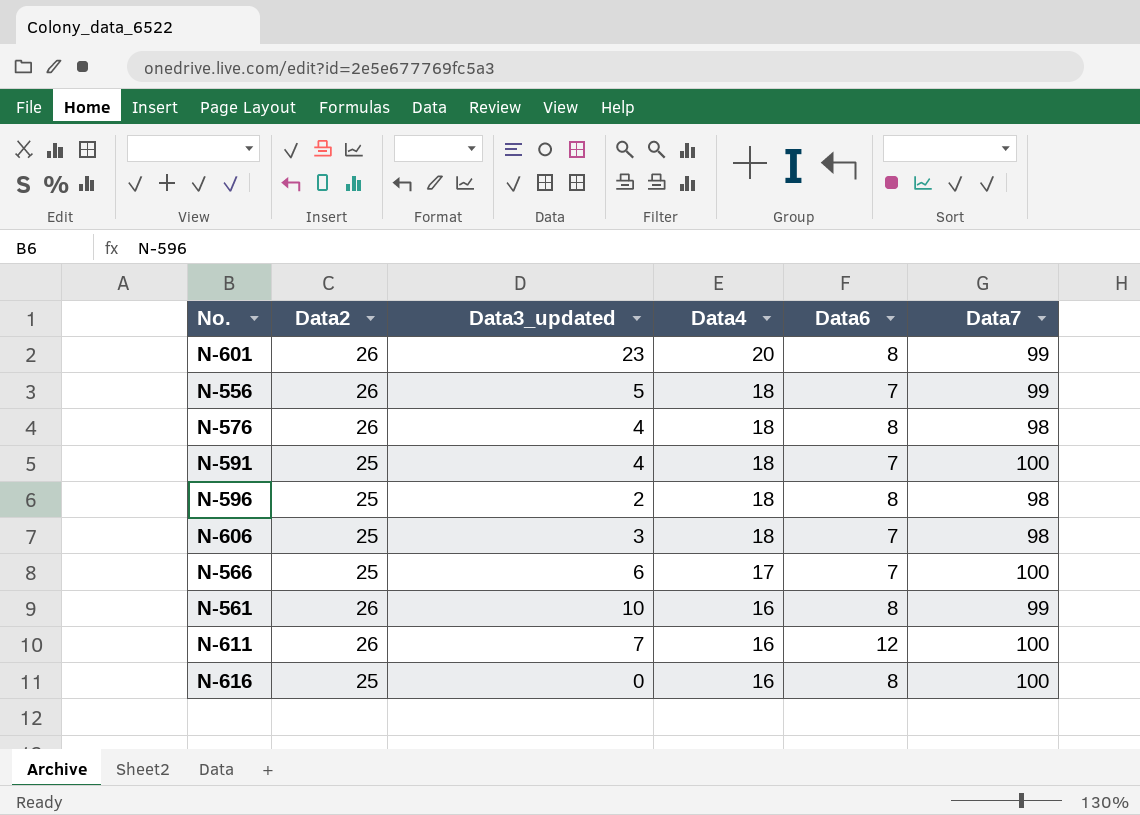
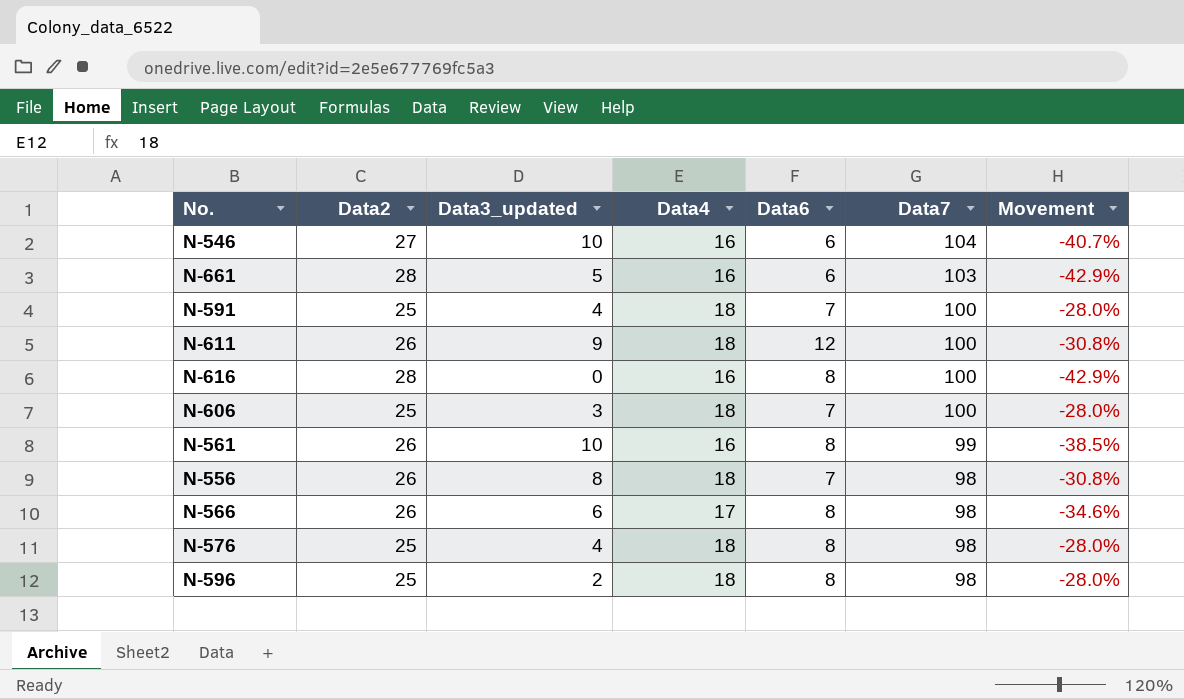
row order: Data4 descending -> Data7 descending
column Movement | formula: none -> ([Data4] - [Data2]) / [Data2]
row N-601: 26 | 23 | 20 | 8 | 99 -> none
row N-546: none -> 27 | 10 | 16 | 6 | 104 | -40.7%
row N-661: none -> 28 | 5 | 16 | 6 | 103 | -42.9%
N-611 | Data3_updated: 7 -> 9
N-611 | Data4: 16 -> 18
N-616 | Data2: 25 -> 28
N-606 | Data7: 98 -> 100
N-556 | Data3_updated: 5 -> 8
N-556 | Data7: 99 -> 98
N-566 | Data2: 25 -> 26
N-566 | Data6: 7 -> 8
N-566 | Data7: 100 -> 98
N-576 | Data2: 26 -> 25

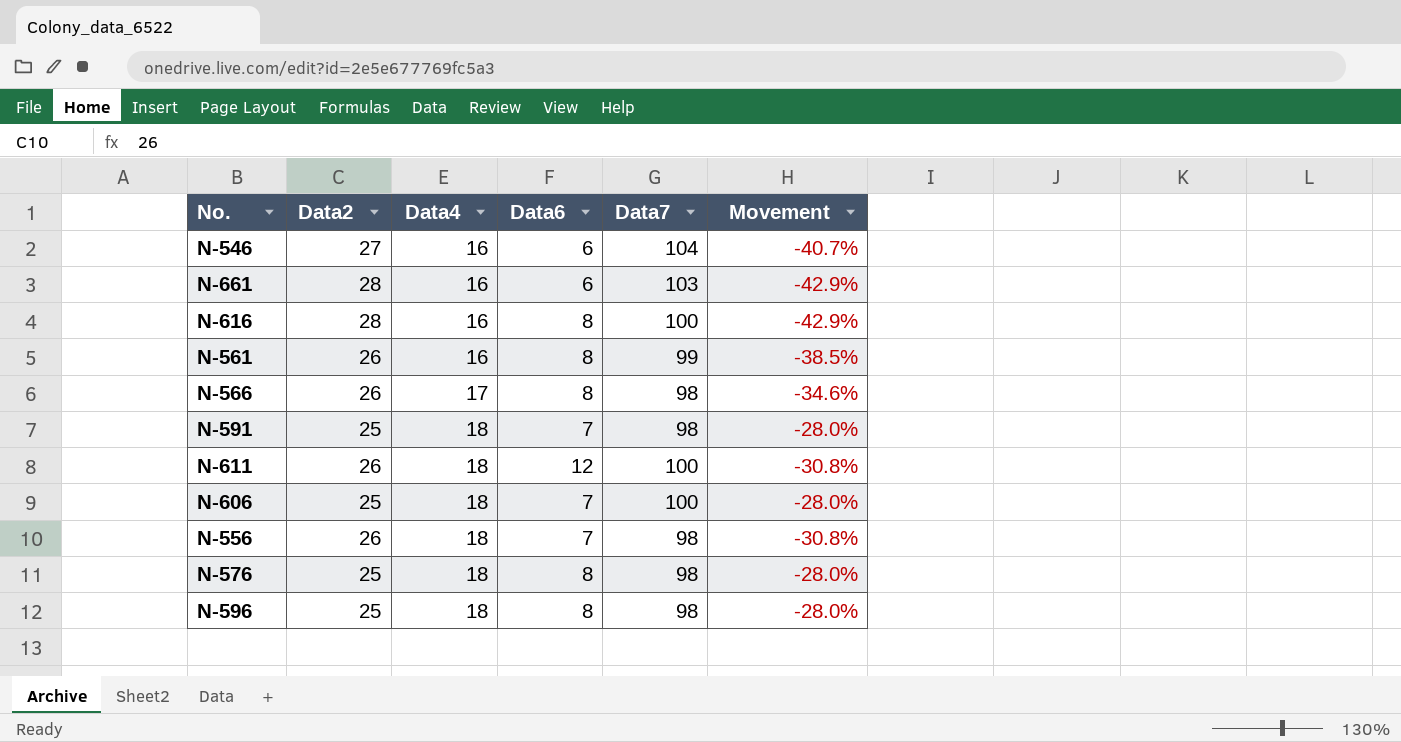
row order: Data7 descending -> Data4 ascending
column Data3_updated | position: 3 -> none
N-591 | Data7: 100 -> 98

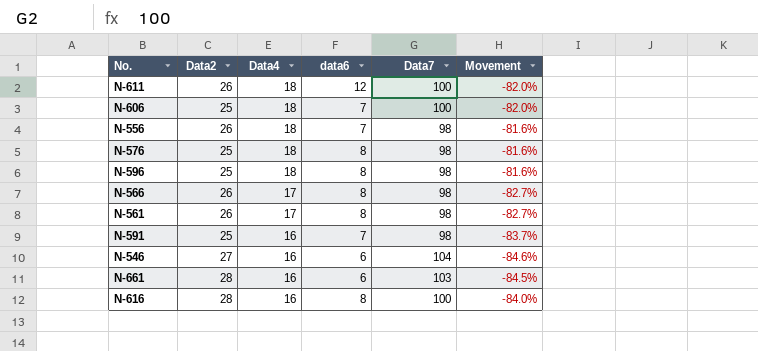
row order: Data4 ascending -> Data4 descending
column name: Data6 -> data6
column Movement | formula: ([Data4] - [Data2]) / [Data2] -> ([Data4] - [Data7]) / [Data7]
N-561 | Data4: 16 -> 17
N-561 | Data7: 99 -> 98
N-591 | Data4: 18 -> 16

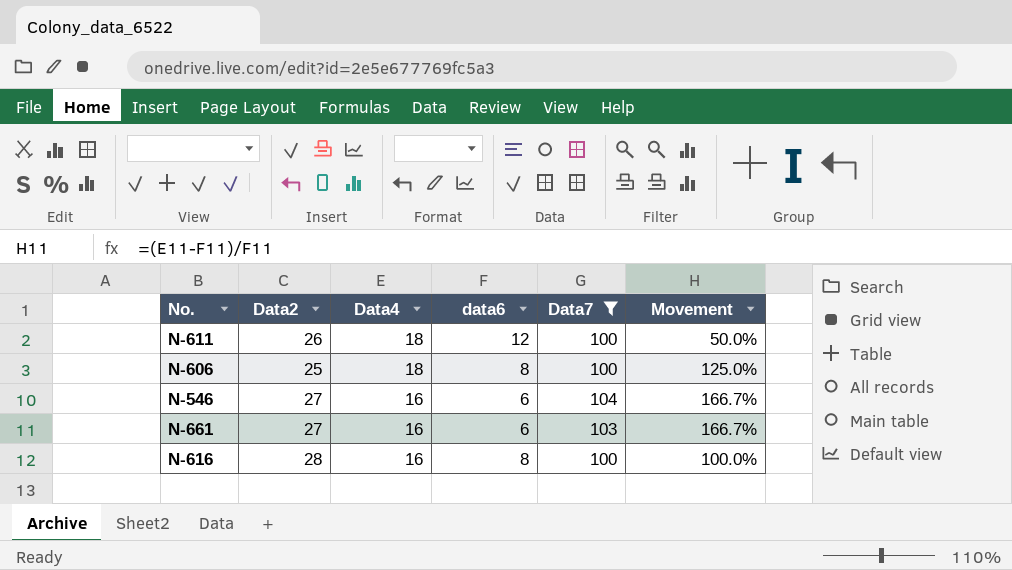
filter: none -> Data7 != 98
column Movement | formula: ([Data4] - [Data7]) / [Data7] -> ([Data4] - [data6]) / [data6]
N-606 | data6: 7 -> 8
N-661 | Data2: 28 -> 27

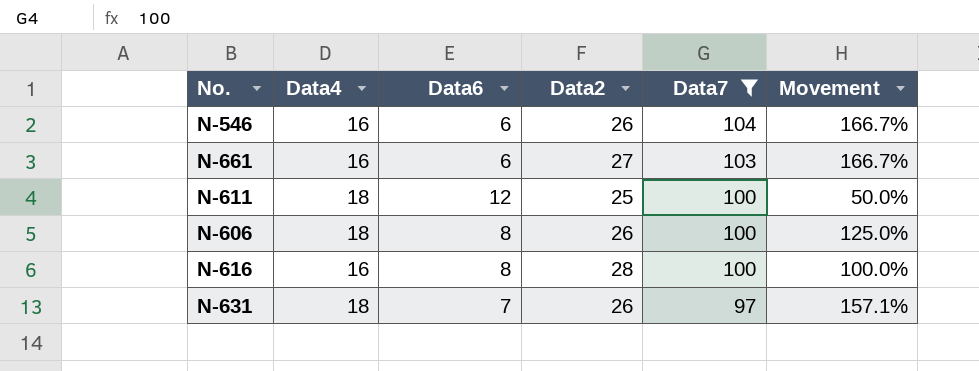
row order: Data4 descending -> Data7 descending
column name: data6 -> Data6
column Data2 | position: 2 -> 4
N-546 | Data2: 27 -> 26
N-611 | Data2: 26 -> 25
N-606 | Data2: 25 -> 26
row N-631: none -> 18 | 7 | 26 | 97 | 157.1%

